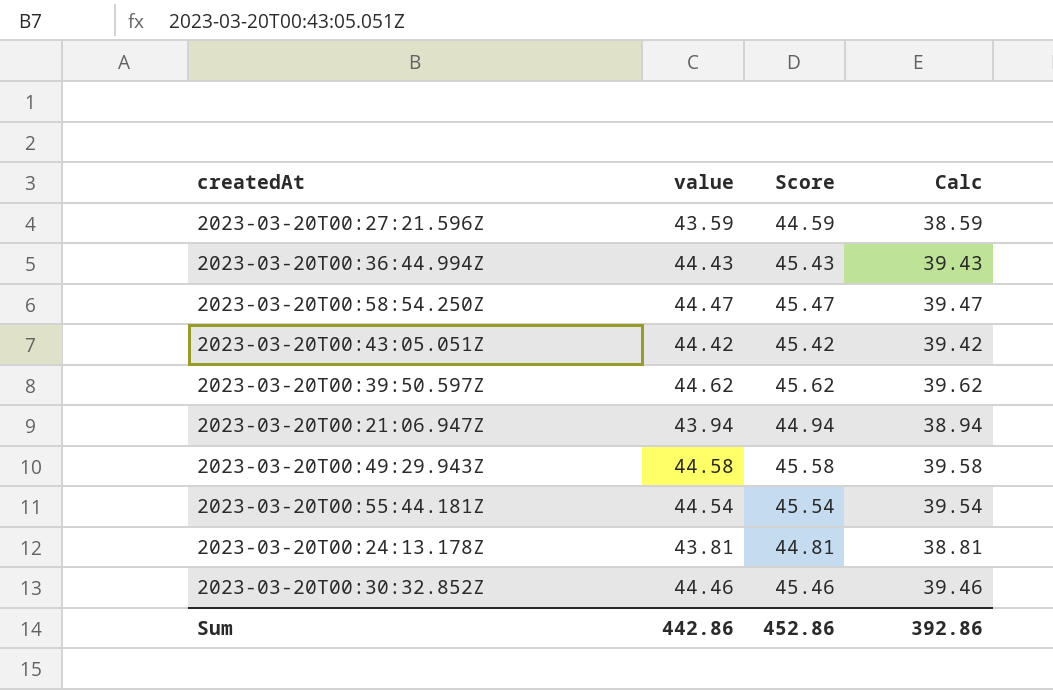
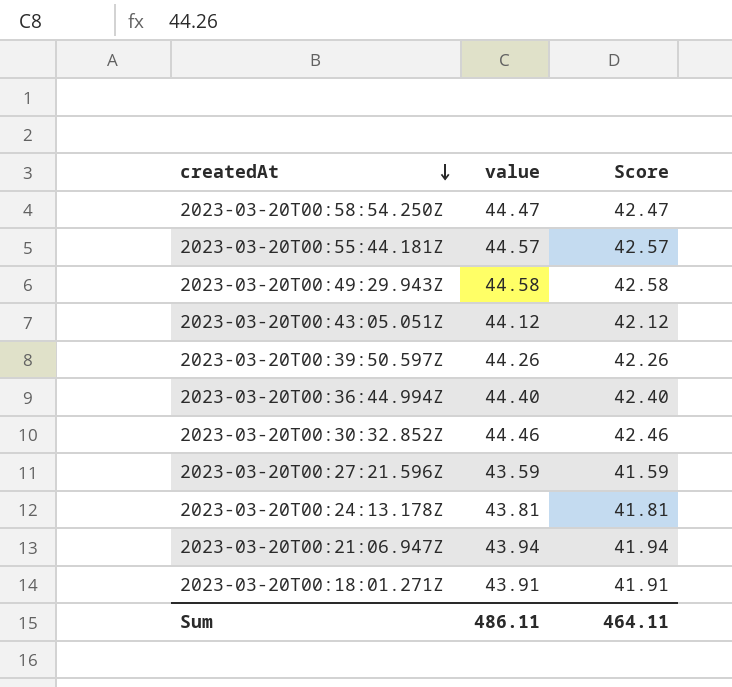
row order: none -> createdAt descending
column Calc | formula: [value] - 5 -> none
column Score | formula: [value] + 1 -> [value] - 2
2023-03-20T00:55:44.181Z | value: 44.54 -> 44.57
2023-03-20T00:43:05.051Z | value: 44.42 -> 44.12
2023-03-20T00:39:50.597Z | value: 44.62 -> 44.26
2023-03-20T00:36:44.994Z | value: 44.43 -> 44.40
row 2023-03-20T00:18:01.271Z: none -> 43.91 | 41.91
Sum | value: 442.86 -> 486.11
Sum | Score: 452.86 -> 464.11

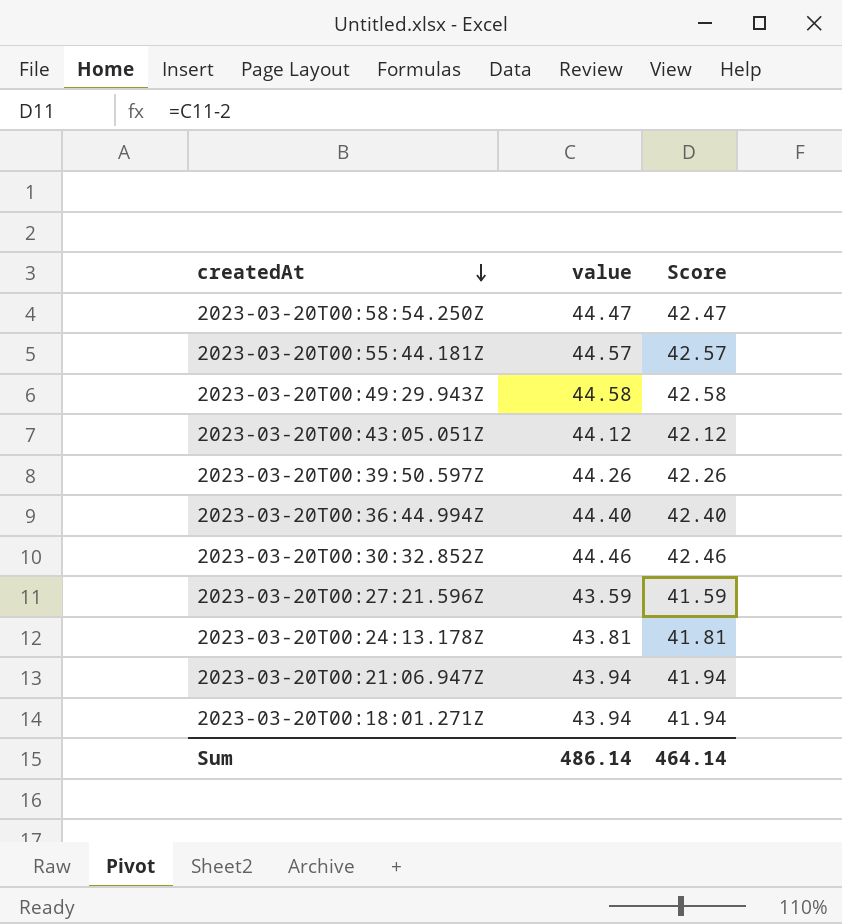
2023-03-20T00:18:01.271Z | value: 43.91 -> 43.94
2023-03-20T00:18:01.271Z | Score: 41.91 -> 41.94
Sum | value: 486.11 -> 486.14
Sum | Score: 464.11 -> 464.14

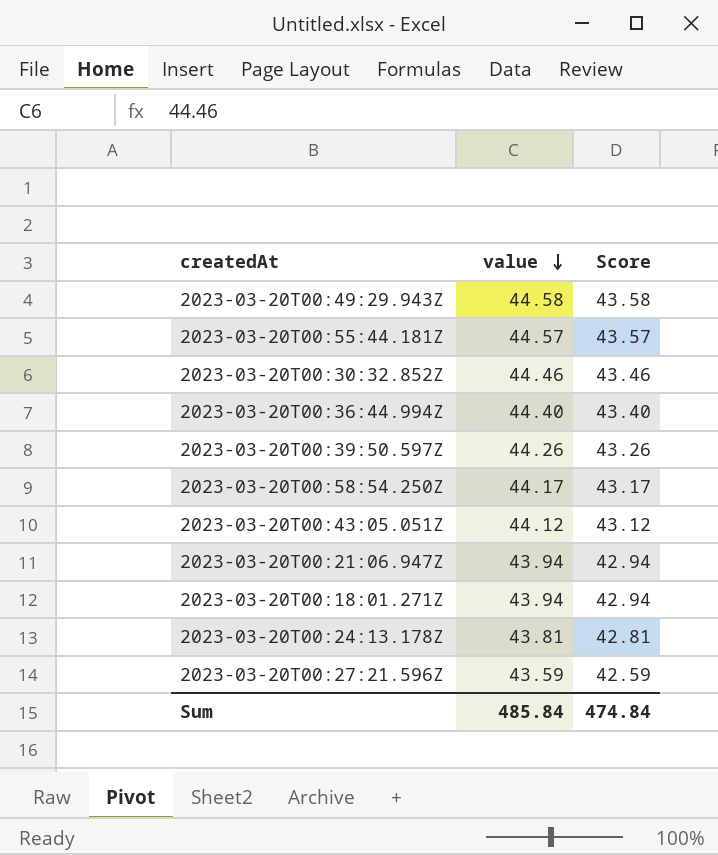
row order: createdAt descending -> value descending
column Score | formula: [value] - 2 -> [value] - 1
2023-03-20T00:58:54.250Z | value: 44.47 -> 44.17
Sum | value: 486.14 -> 485.84
Sum | Score: 464.14 -> 474.84

